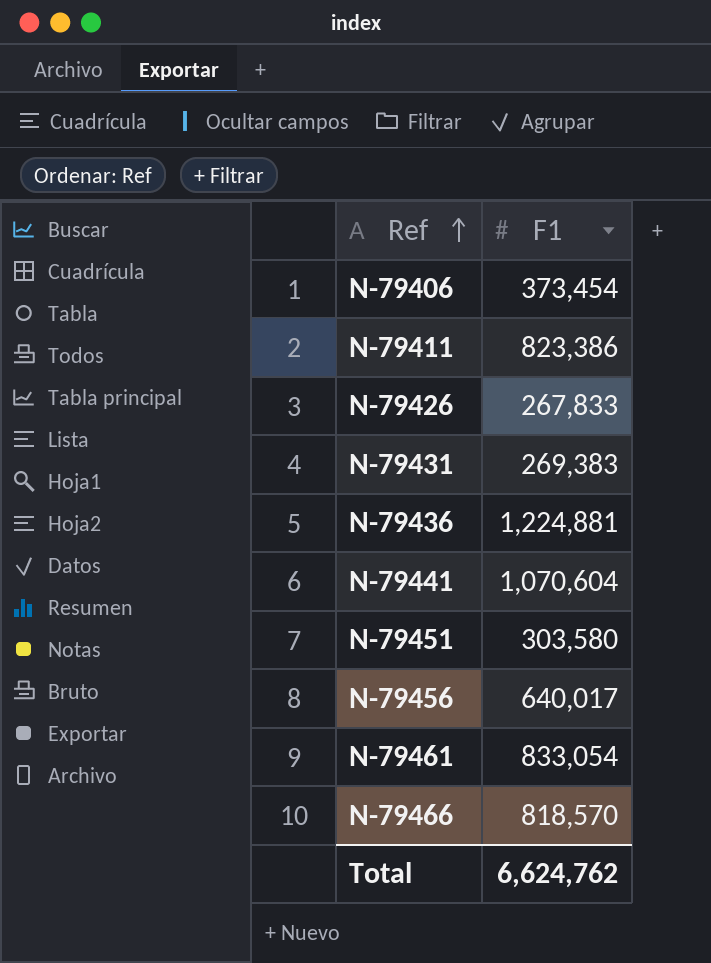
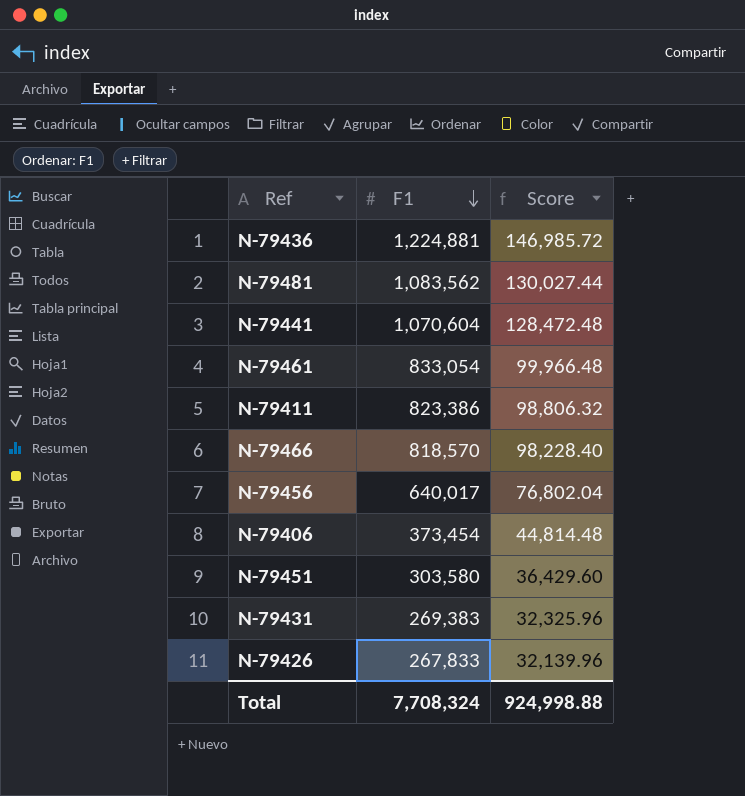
row order: Ref ascending -> F1 descending
column Score | formula: none -> [F1] * 0.12
row N-79481: none -> 1,083,562 | 130,027.44
Total | F1: 6,624,762 -> 7,708,324

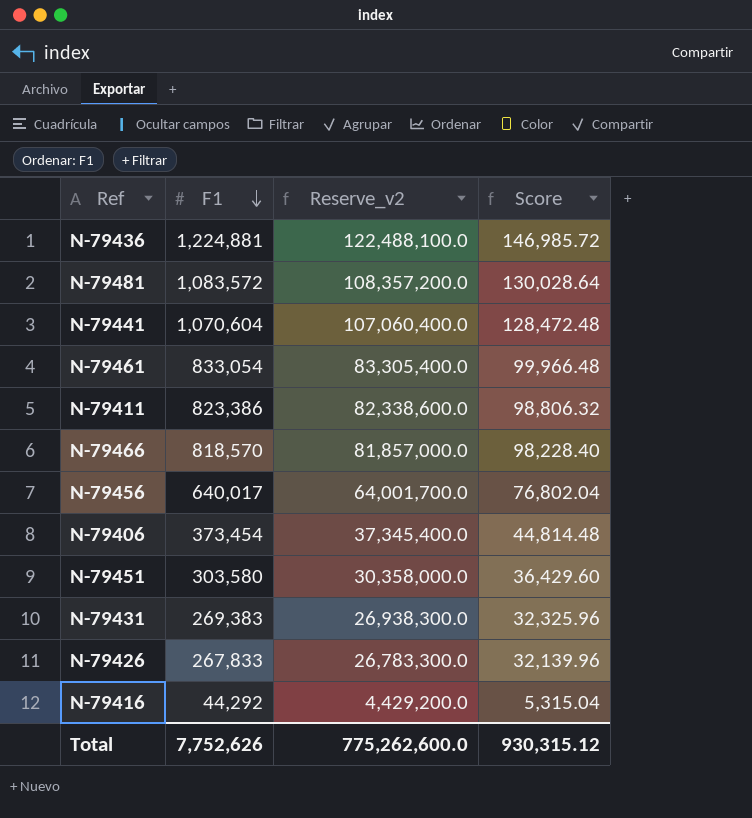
column Reserve_v2 | formula: none -> [F1] * 100
N-79481 | F1: 1,083,562 -> 1,083,572
N-79481 | Score: 130,027.44 -> 130,028.64
row N-79416: none -> 44,292 | 4,429,200.0 | 5,315.04
Total | F1: 7,708,324 -> 7,752,626
Total | Score: 924,998.88 -> 930,315.12

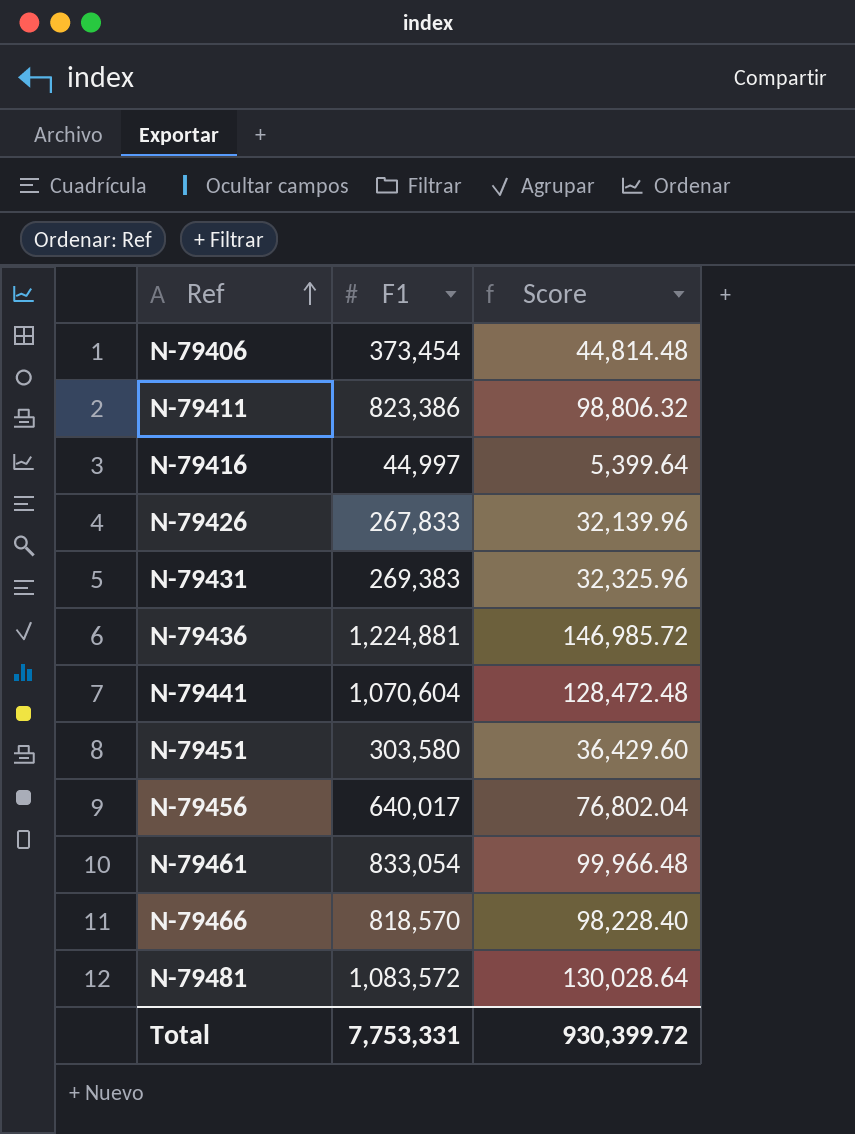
row order: F1 descending -> Ref ascending
column Reserve_v2 | formula: [F1] * 100 -> none
N-79416 | F1: 44,292 -> 44,997
N-79416 | Score: 5,315.04 -> 5,399.64
Total | F1: 7,752,626 -> 7,753,331
Total | Score: 930,315.12 -> 930,399.72

